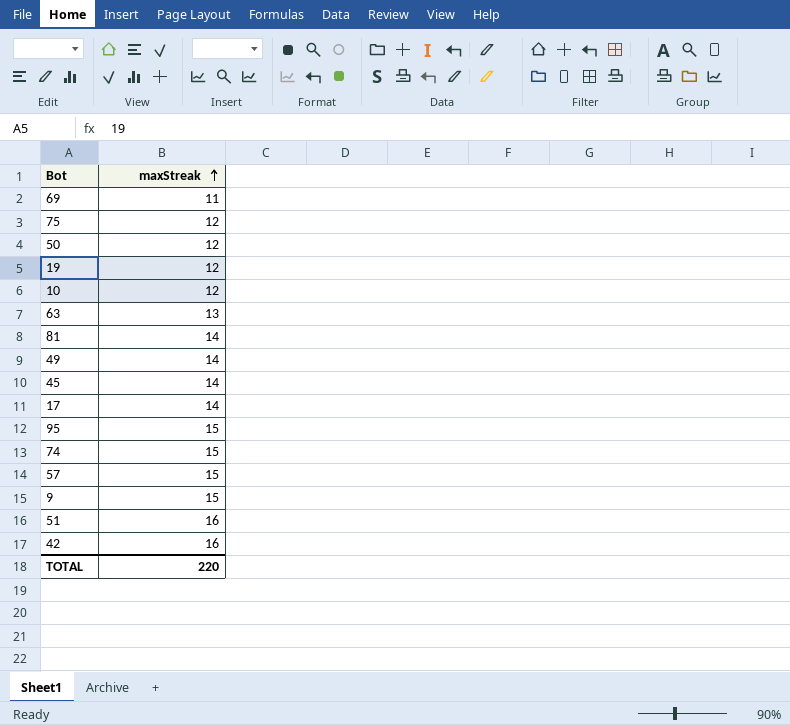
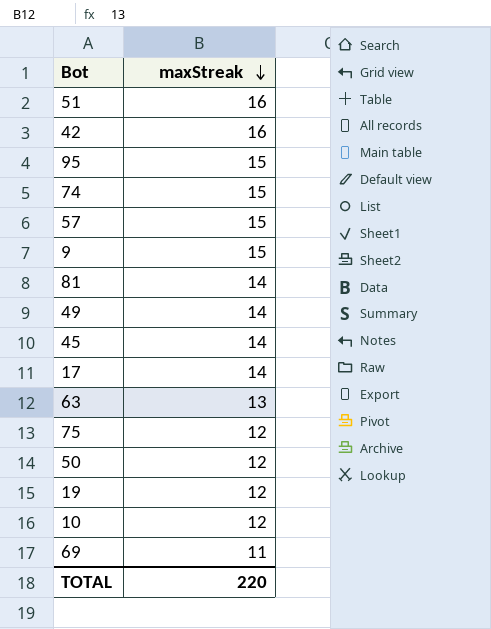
row order: maxStreak ascending -> maxStreak descending

